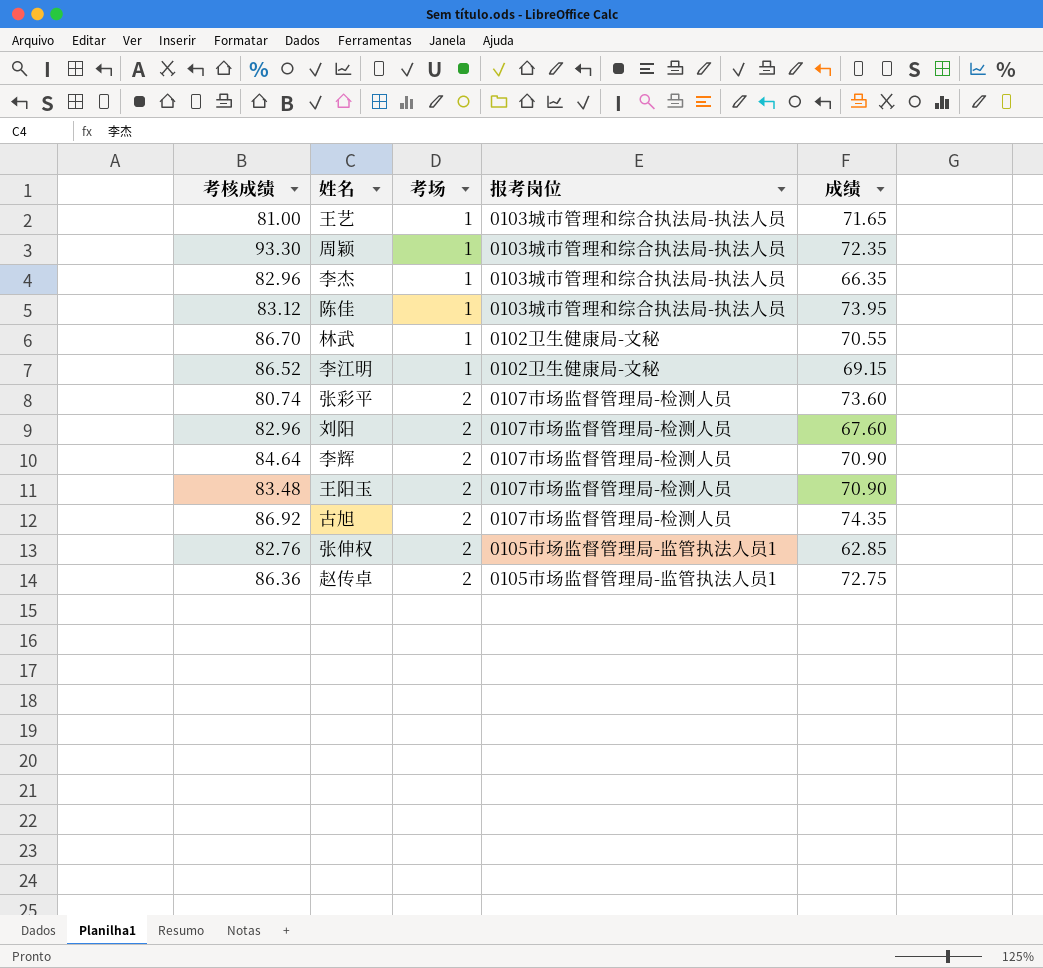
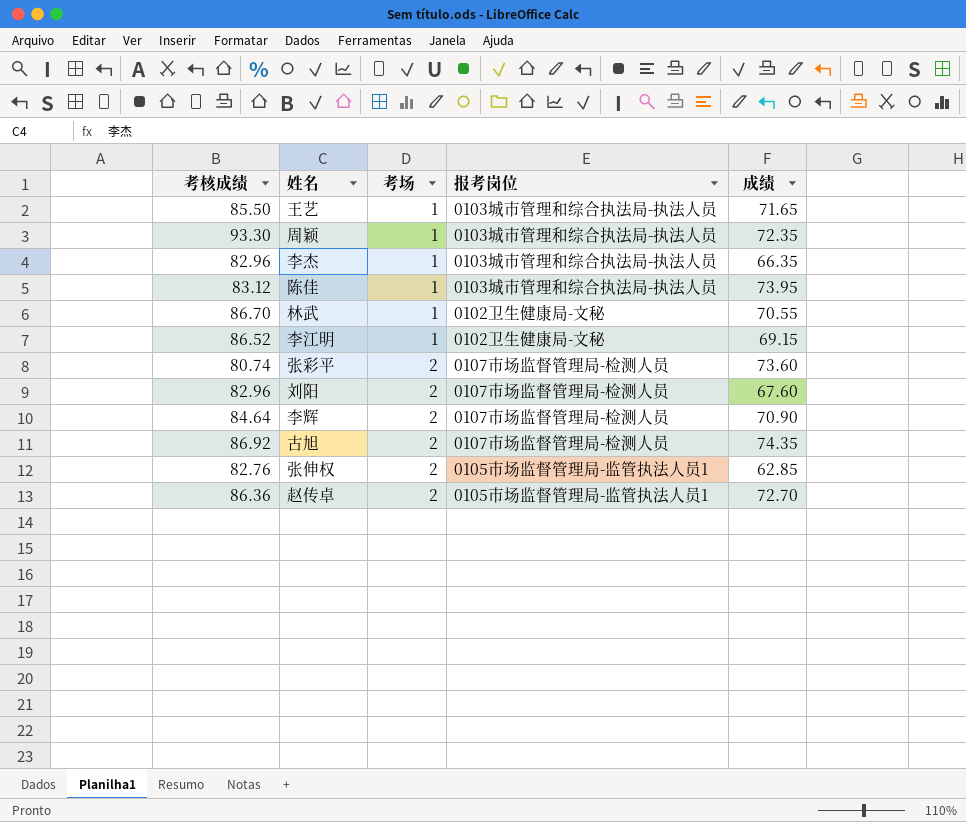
row 王阳玉: 83.48 | 2 | 0107市场监督管理局-检测人员 | 70.90 -> none
王艺 | 考核成绩: 81.00 -> 85.50
赵传卓 | 成绩: 72.75 -> 72.70

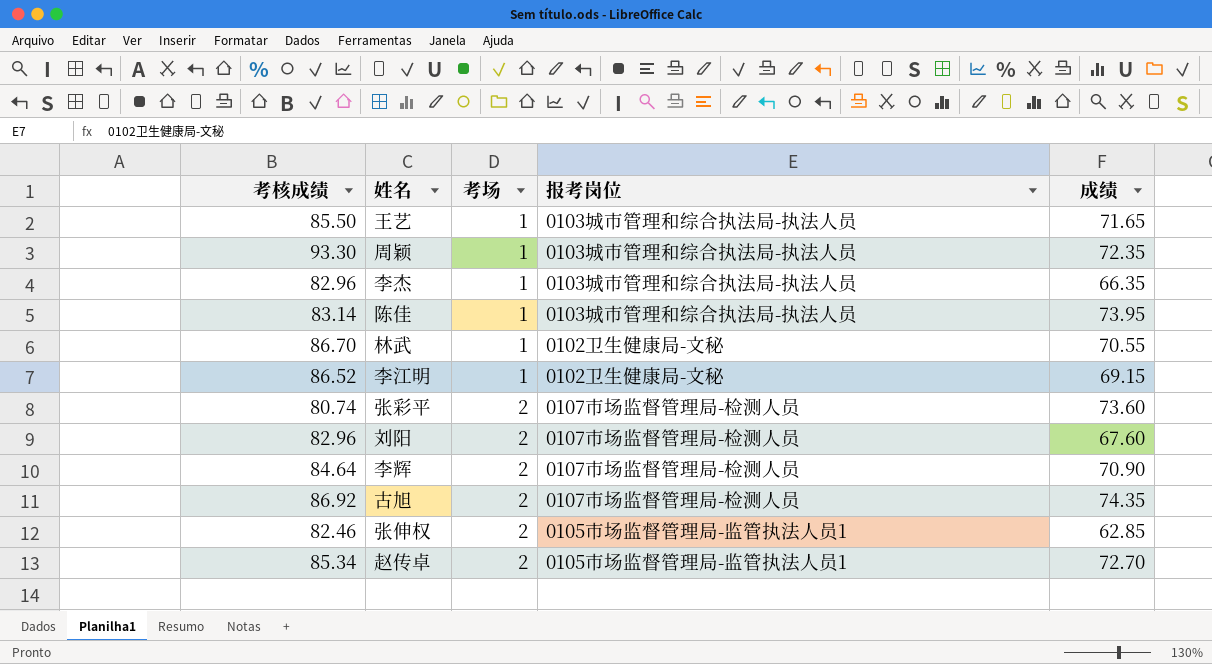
陈佳 | 考核成绩: 83.12 -> 83.14
张伸权 | 考核成绩: 82.76 -> 82.46
赵传卓 | 考核成绩: 86.36 -> 85.34

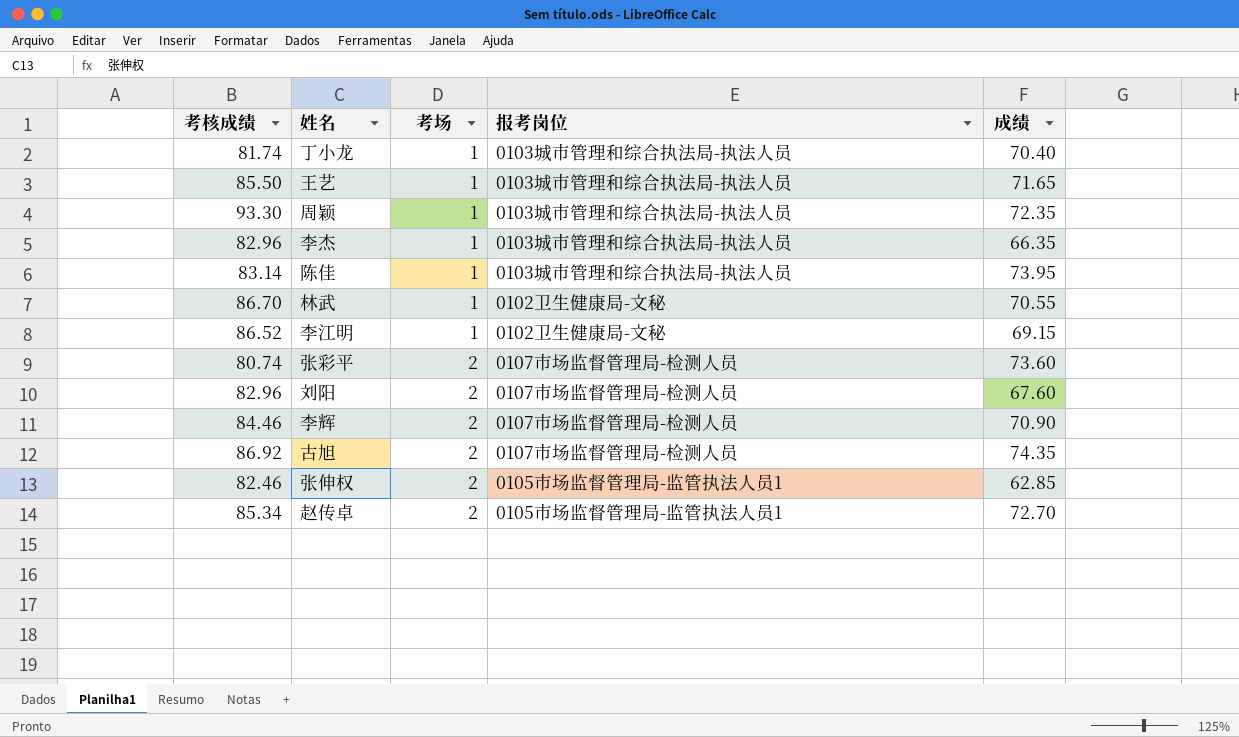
row 丁小龙: none -> 81.74 | 1 | 0103城市管理和综合执法局-执法人员 | 70.40
李辉 | 考核成绩: 84.64 -> 84.46

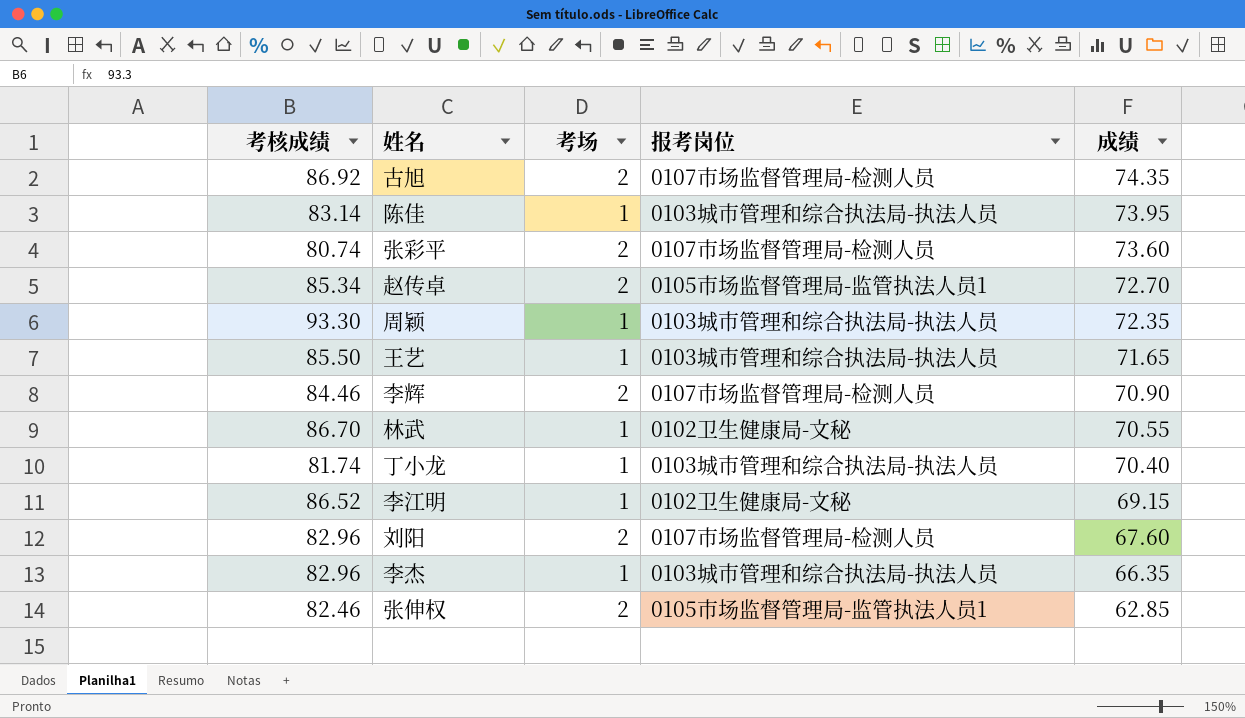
row order: 考场 ascending -> 成绩 descending

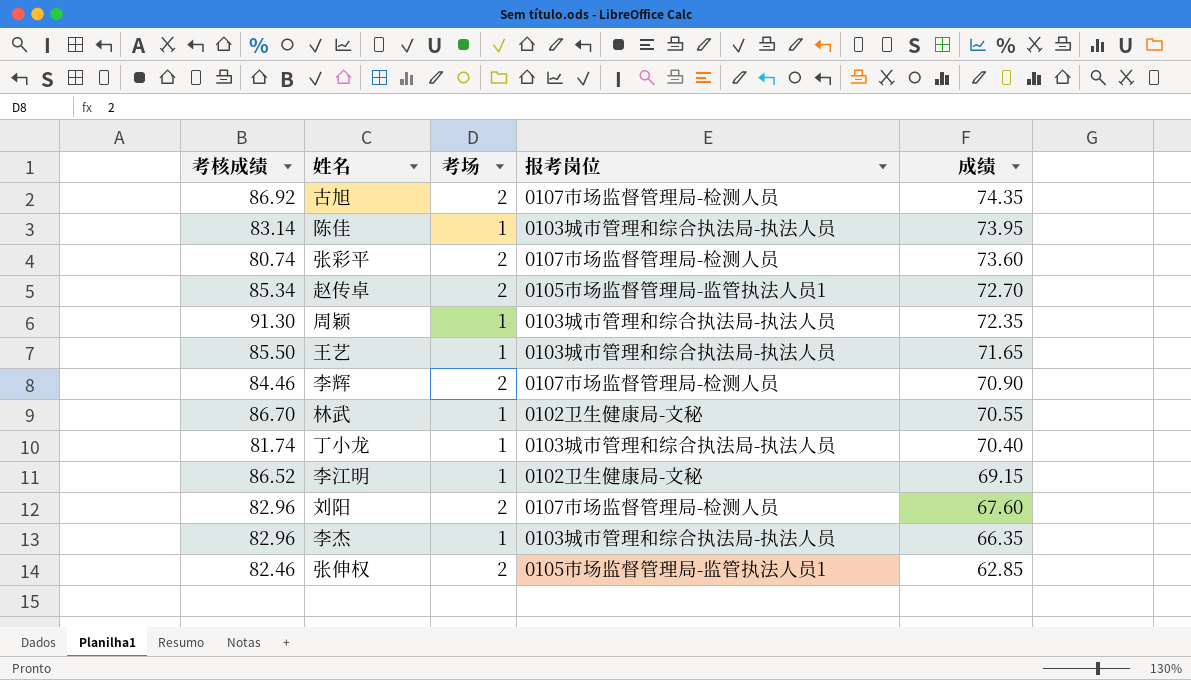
周颖 | 考核成绩: 93.30 -> 91.30

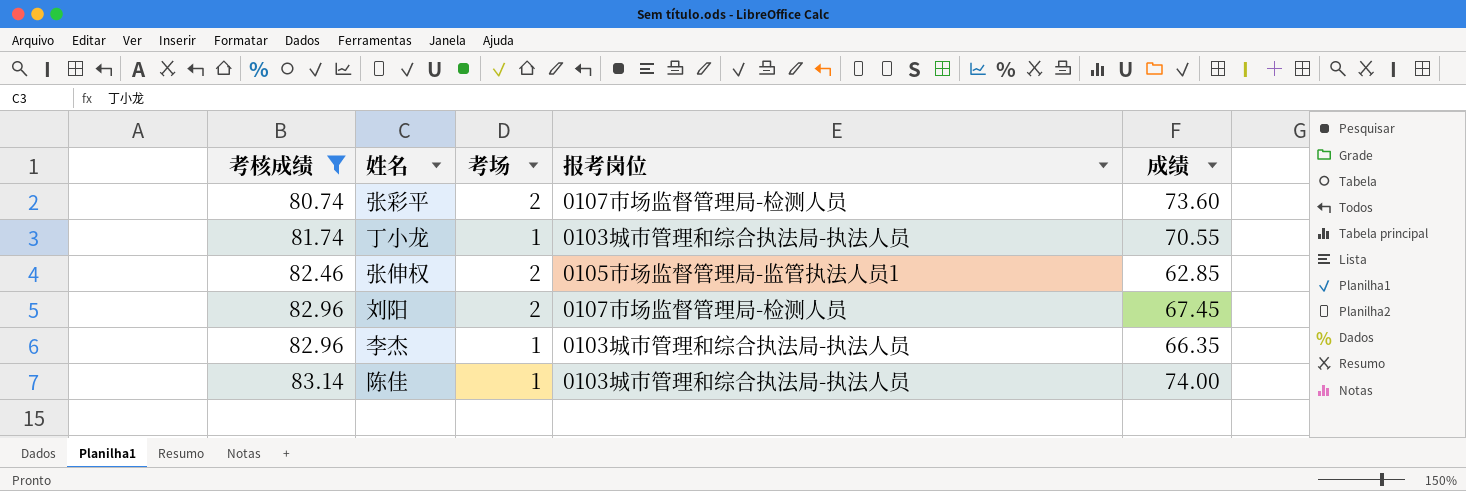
filter: none -> 考核成绩 <= 83.14
row order: 成绩 descending -> 考核成绩 ascending
丁小龙 | 成绩: 70.40 -> 70.55
刘阳 | 成绩: 67.60 -> 67.45
陈佳 | 成绩: 73.95 -> 74.00

